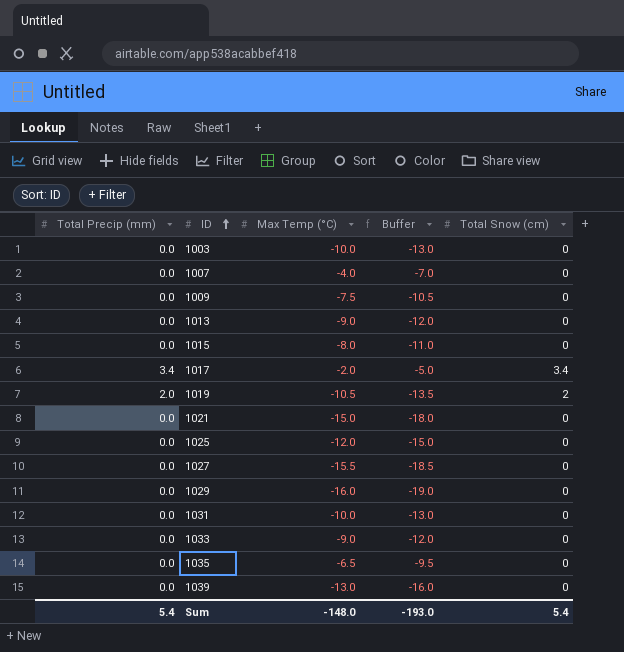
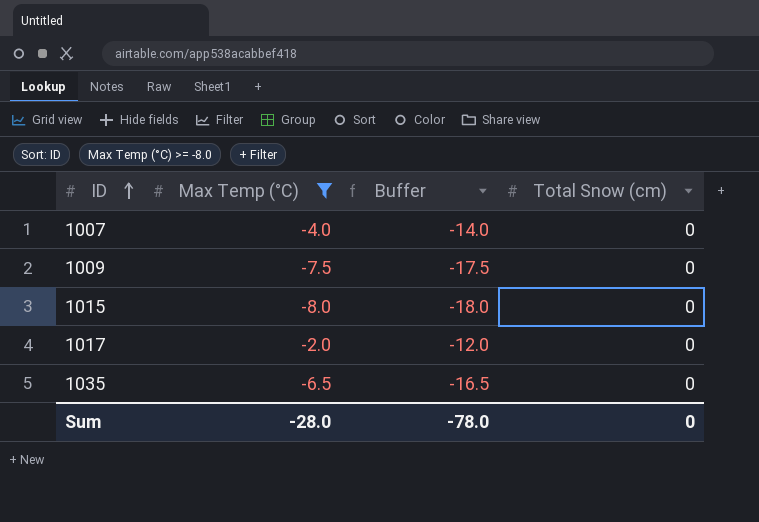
filter: none -> Max Temp (°C) >= -8.0
column Total Precip (mm) | position: 1 -> none
column Buffer | formula: [Max Temp (°C)] - 3 -> [Max Temp (°C)] - 10
1017 | Total Snow (cm): 3.4 -> 0
Sum | Max Temp (°C): -148.0 -> -28.0
Sum | Buffer: -193.0 -> -78.0
Sum | Total Snow (cm): 5.4 -> 0

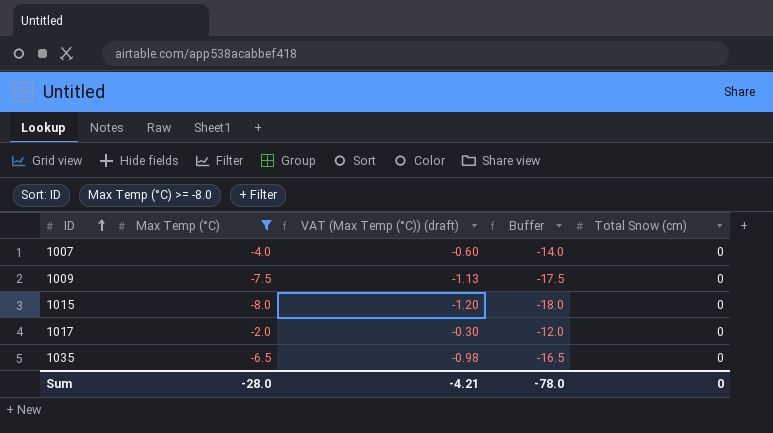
column VAT (Max Temp (°C)) (draft) | formula: none -> [Max Temp (°C)] * 0.15

